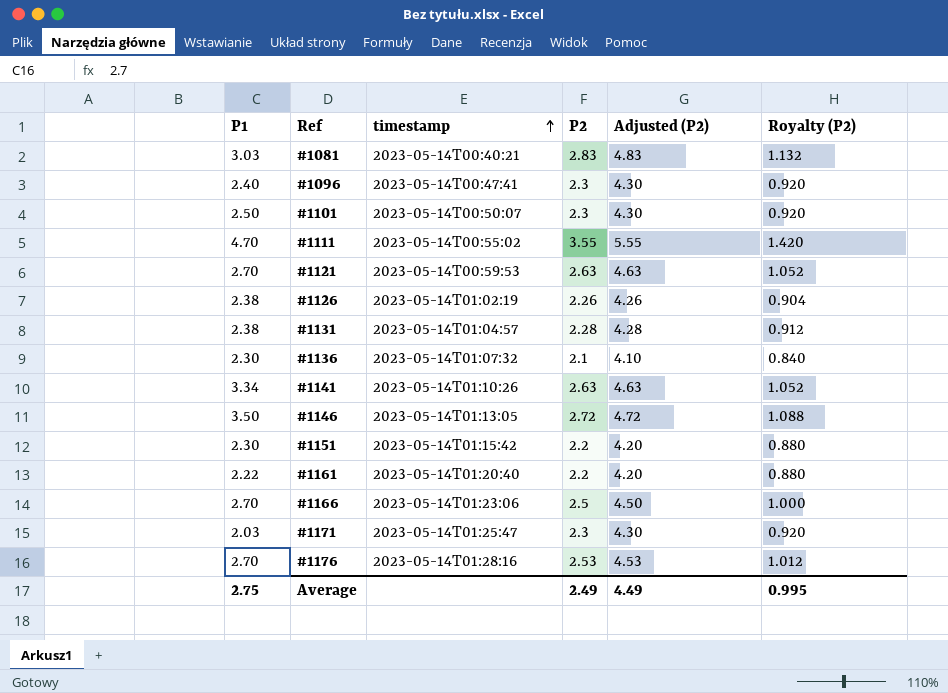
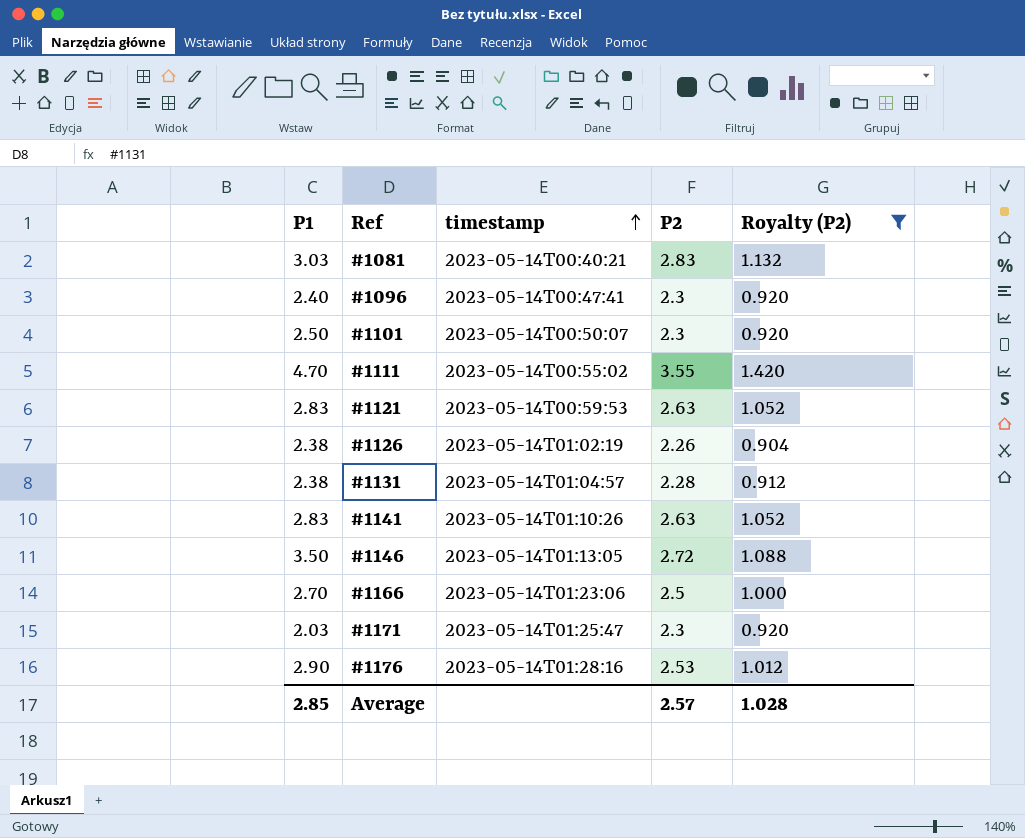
filter: none -> Royalty (P2) >= 0.904
column Adjusted (P2) | formula: [P2] + 2 -> none
#1121 | P1: 2.70 -> 2.83
#1141 | P1: 3.34 -> 2.83
#1176 | P1: 2.70 -> 2.90
Average | P1: 2.75 -> 2.85
Average | P2: 2.49 -> 2.57
Average | Royalty (P2): 0.995 -> 1.028

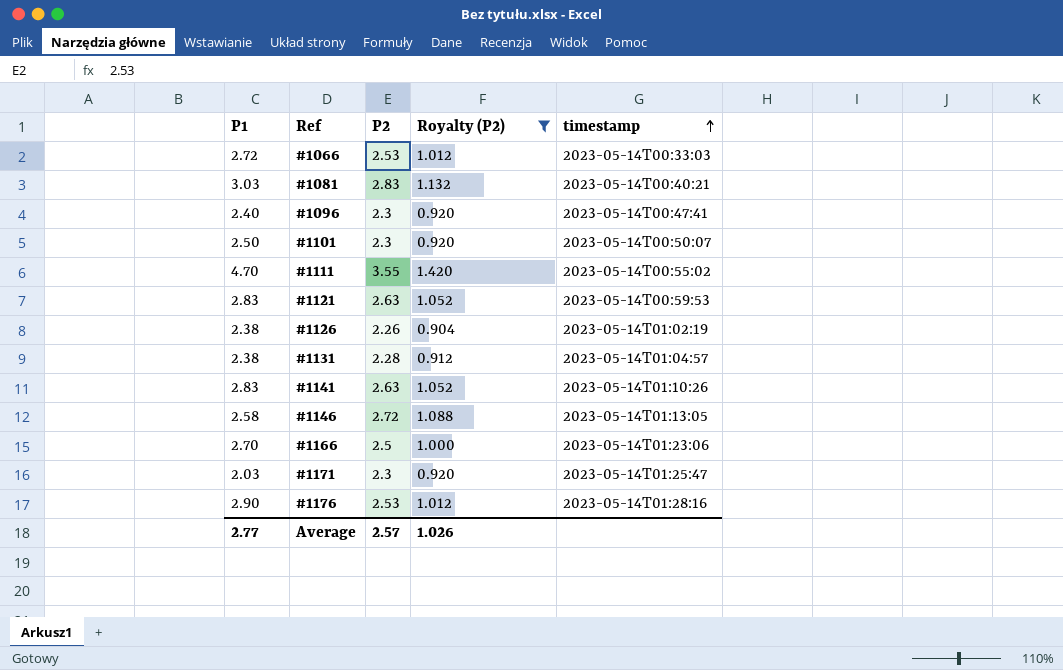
column timestamp | position: 3 -> 5
row #1066: none -> 2.72 | 2.53 | 1.012 | 2023-05-14T00:33:03
#1146 | P1: 3.50 -> 2.58
Average | P1: 2.85 -> 2.77
Average | Royalty (P2): 1.028 -> 1.026

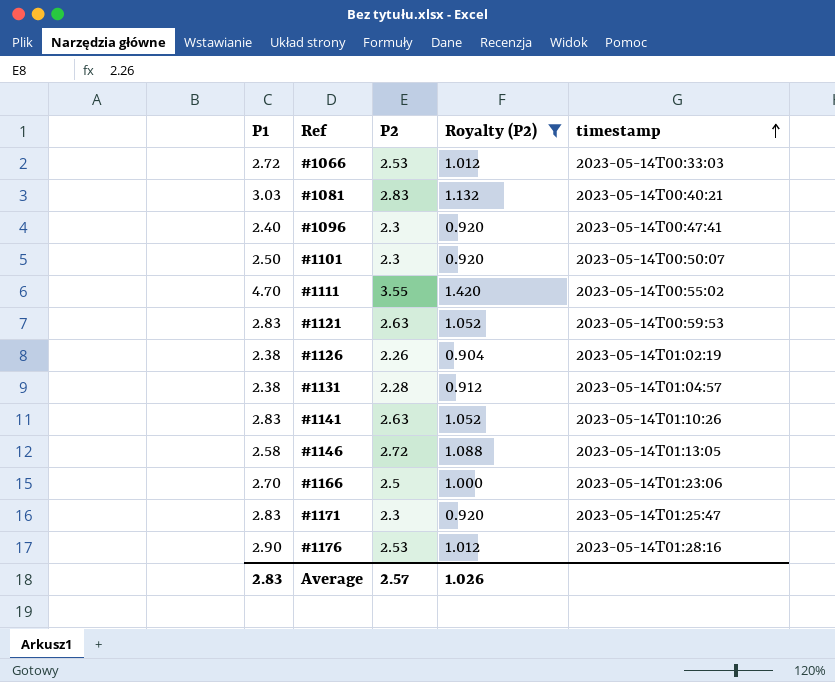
#1171 | P1: 2.03 -> 2.83
Average | P1: 2.77 -> 2.83

